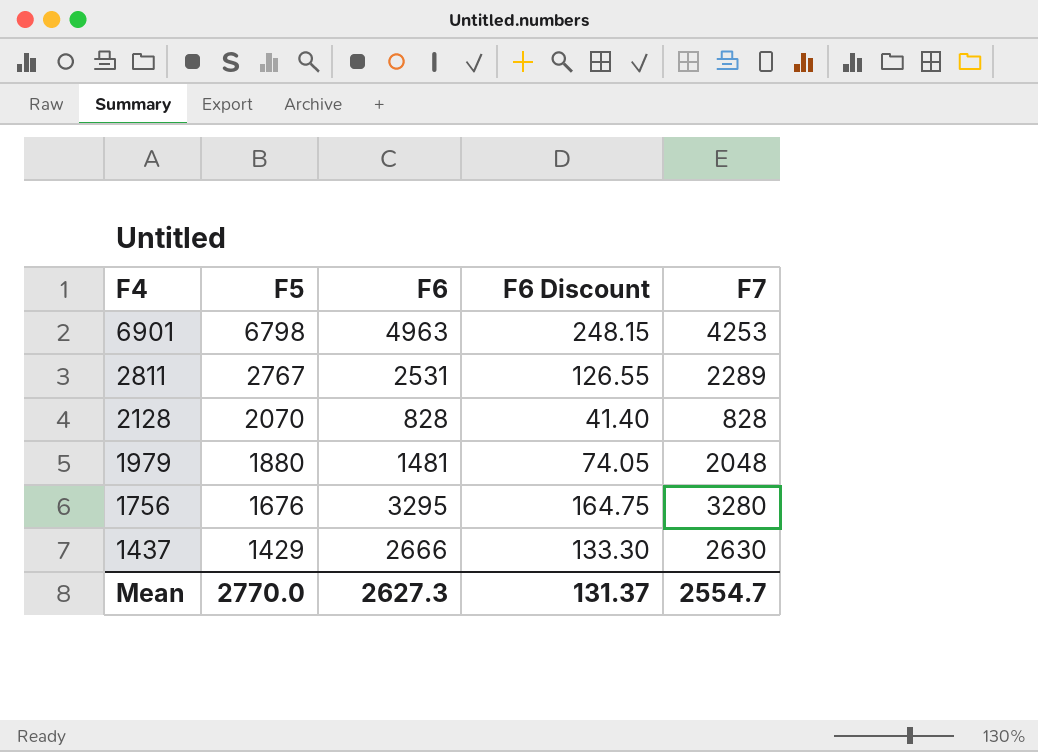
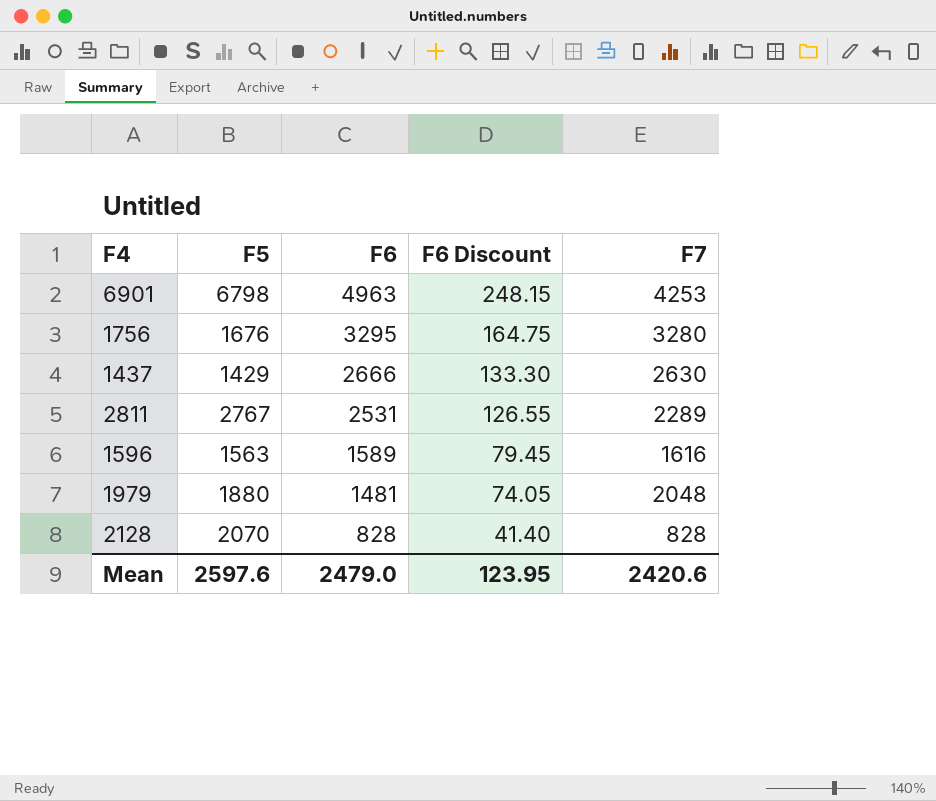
row order: F4 descending -> F6 descending
row 1596: none -> 1563 | 1589 | 79.45 | 1616
Mean | F5: 2770.0 -> 2597.6
Mean | F6: 2627.3 -> 2479.0
Mean | F6 Discount: 131.37 -> 123.95
Mean | F7: 2554.7 -> 2420.6

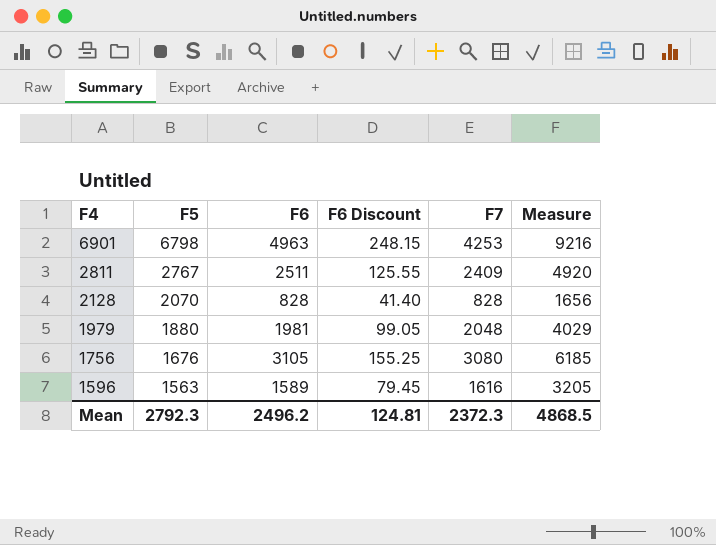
row order: F6 descending -> F4 descending
column Measure | formula: none -> [F6] + [F7]
row 1437: 1429 | 2666 | 133.30 | 2630 -> none
2811 | F6: 2531 -> 2511
2811 | F6 Discount: 126.55 -> 125.55
2811 | F7: 2289 -> 2409
1979 | F6: 1481 -> 1981
1979 | F6 Discount: 74.05 -> 99.05
1756 | F6: 3295 -> 3105
1756 | F6 Discount: 164.75 -> 155.25
1756 | F7: 3280 -> 3080
Mean | F5: 2597.6 -> 2792.3
Mean | F6: 2479.0 -> 2496.2
Mean | F6 Discount: 123.95 -> 124.81
Mean | F7: 2420.6 -> 2372.3

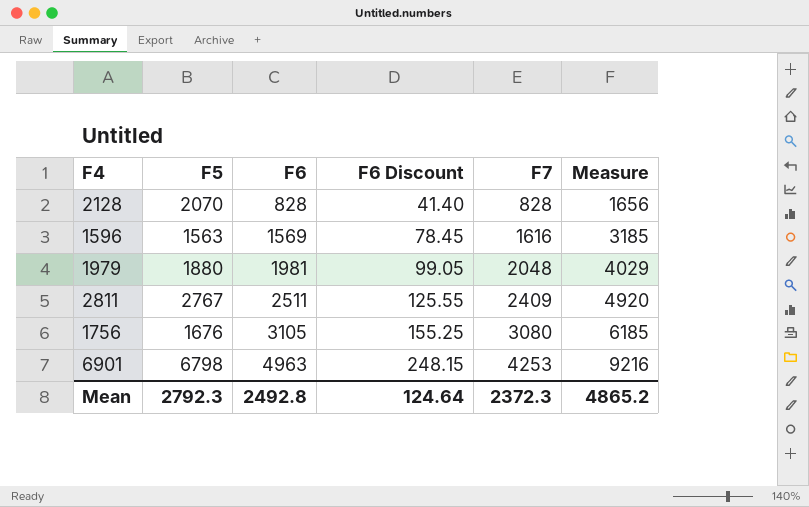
row order: F4 descending -> F6 ascending
1596 | F6: 1589 -> 1569
1596 | F6 Discount: 79.45 -> 78.45
1596 | Measure: 3205 -> 3185
Mean | F6: 2496.2 -> 2492.8
Mean | F6 Discount: 124.81 -> 124.64
Mean | Measure: 4868.5 -> 4865.2

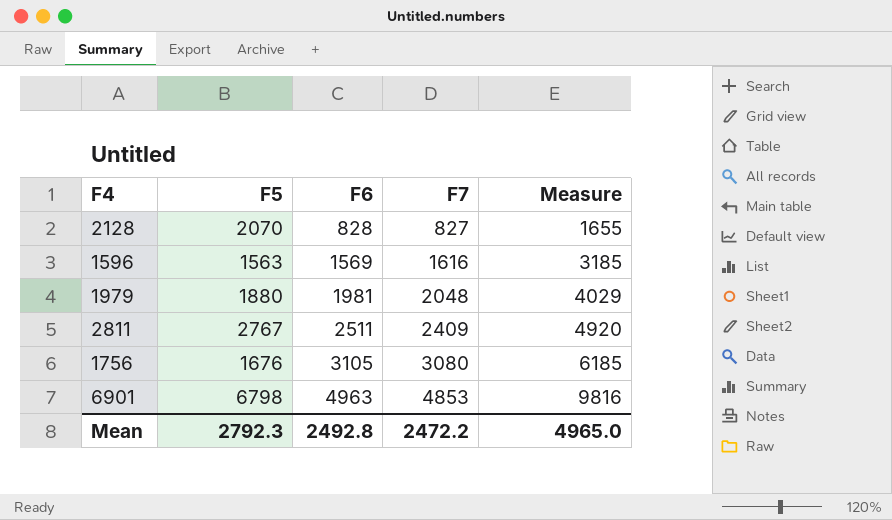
column F6 Discount | formula: [F6] * 0.05 -> none
2128 | F7: 828 -> 827
2128 | Measure: 1656 -> 1655
6901 | F7: 4253 -> 4853
6901 | Measure: 9216 -> 9816
Mean | F7: 2372.3 -> 2472.2
Mean | Measure: 4865.2 -> 4965.0

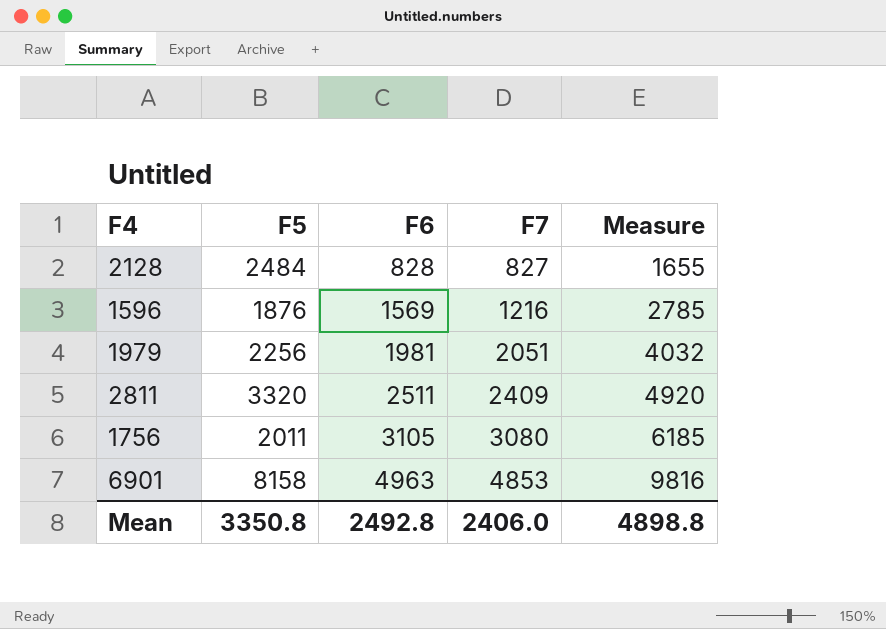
2128 | F5: 2070 -> 2484
1596 | F5: 1563 -> 1876
1596 | F7: 1616 -> 1216
1596 | Measure: 3185 -> 2785
1979 | F5: 1880 -> 2256
1979 | F7: 2048 -> 2051
1979 | Measure: 4029 -> 4032
2811 | F5: 2767 -> 3320
1756 | F5: 1676 -> 2011
6901 | F5: 6798 -> 8158
Mean | F5: 2792.3 -> 3350.8
Mean | F7: 2472.2 -> 2406.0
Mean | Measure: 4965.0 -> 4898.8

